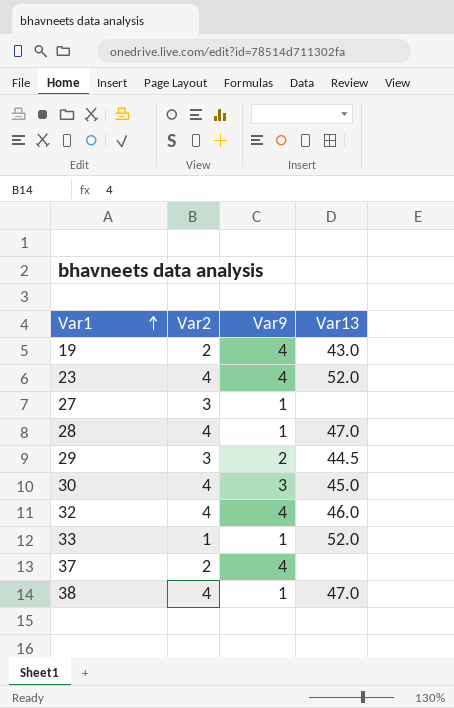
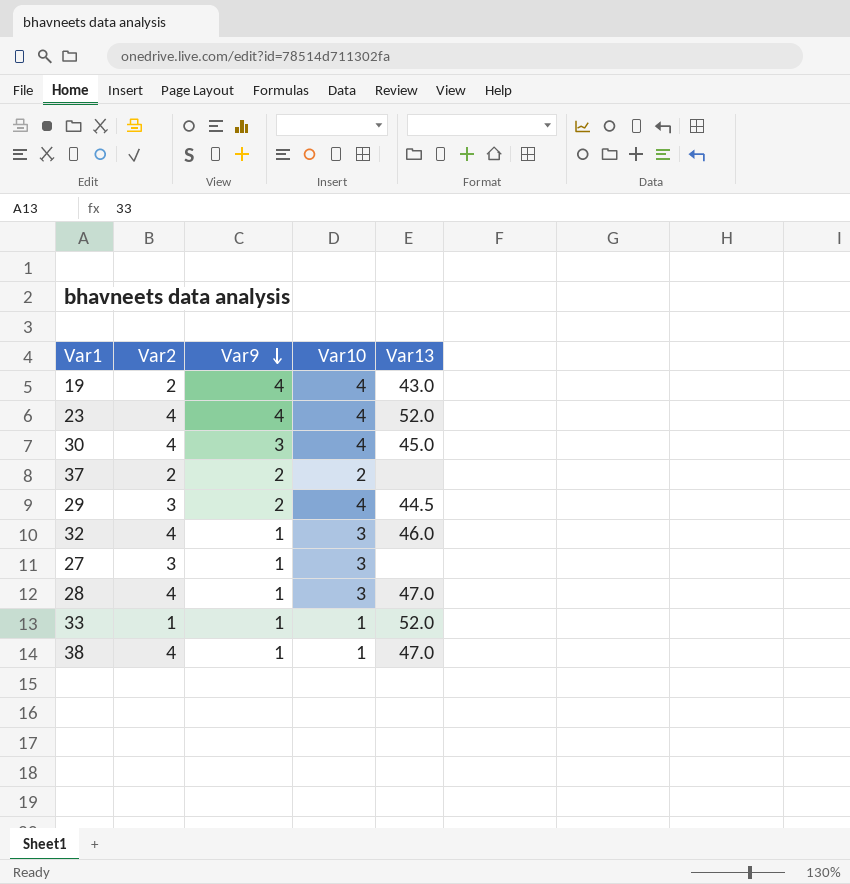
row order: Var1 ascending -> Var9 descending
column Var10 | position: none -> 4
37 | Var9: 4 -> 2
32 | Var9: 4 -> 1

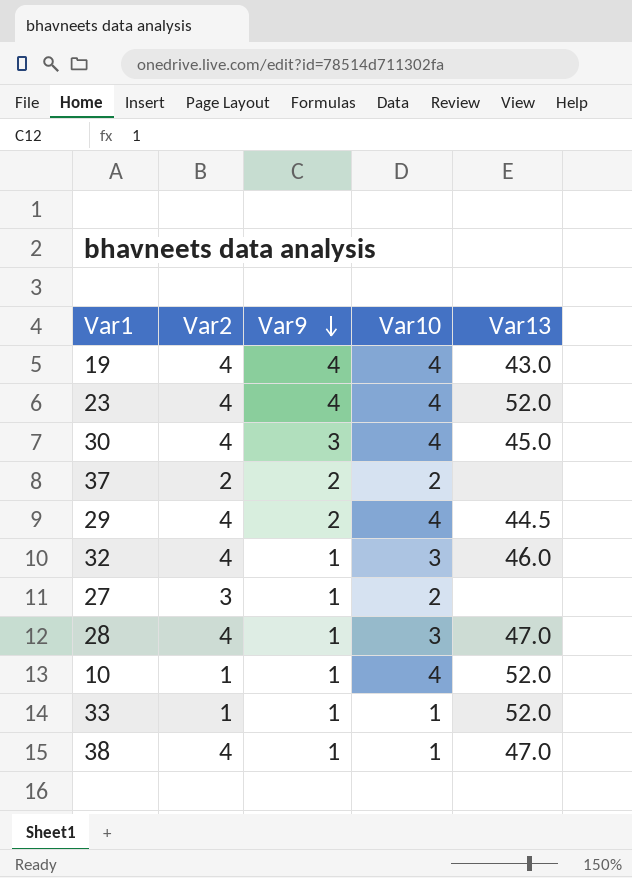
19 | Var2: 2 -> 4
29 | Var2: 3 -> 4
27 | Var10: 3 -> 2
row 10: none -> 1 | 1 | 4 | 52.0

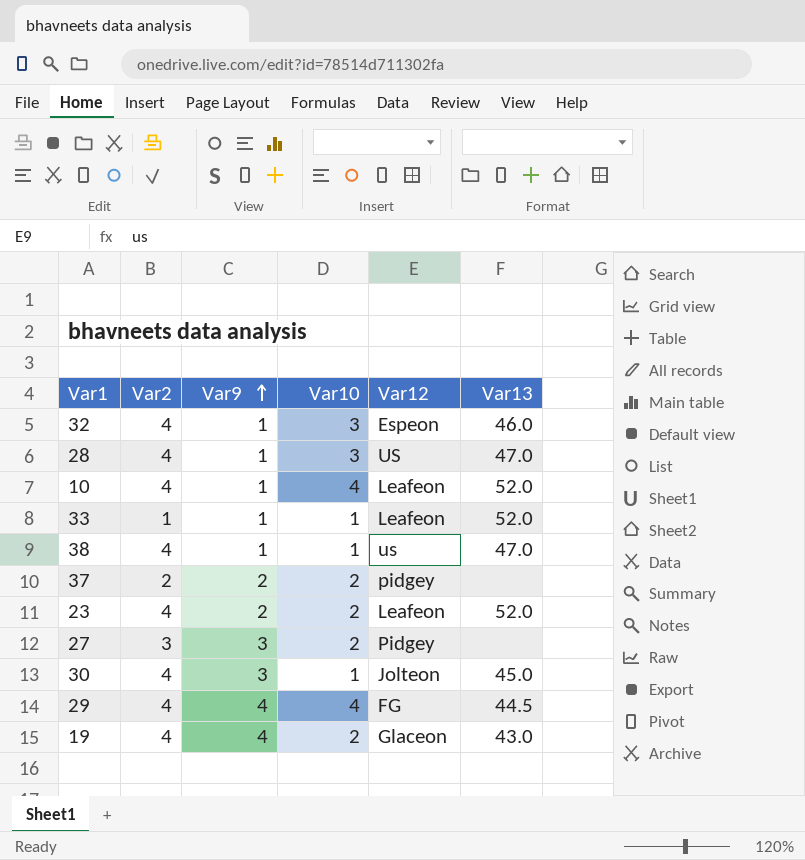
row order: Var9 descending -> Var9 ascending
column Var12 | position: none -> 5
10 | Var2: 1 -> 4
23 | Var9: 4 -> 2
23 | Var10: 4 -> 2
27 | Var9: 1 -> 3
30 | Var10: 4 -> 1
29 | Var9: 2 -> 4
19 | Var10: 4 -> 2

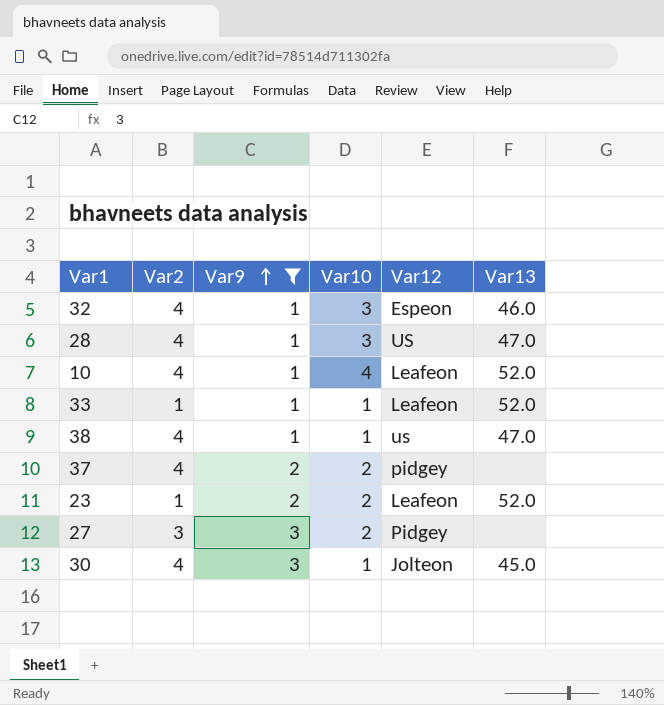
filter: none -> Var9 != 4
37 | Var2: 2 -> 4
23 | Var2: 4 -> 1

